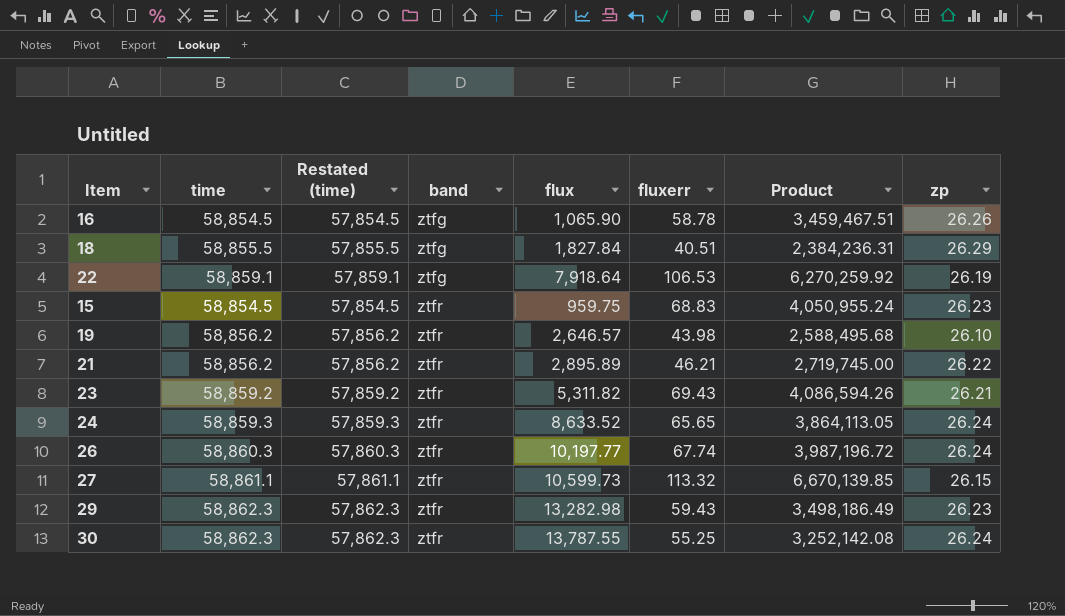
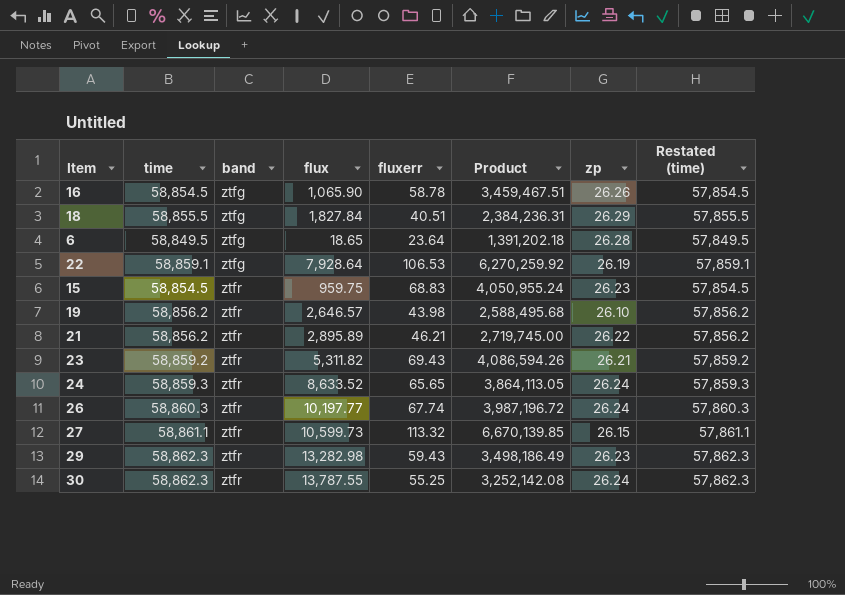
column Restated (time) | position: 3 -> 8
row 6: none -> 58,849.5 | ztfg | 18.65 | 23.64 | 1,391,202.18 | 26.28 | 57,849.5
22 | flux: 7,918.64 -> 7,928.64

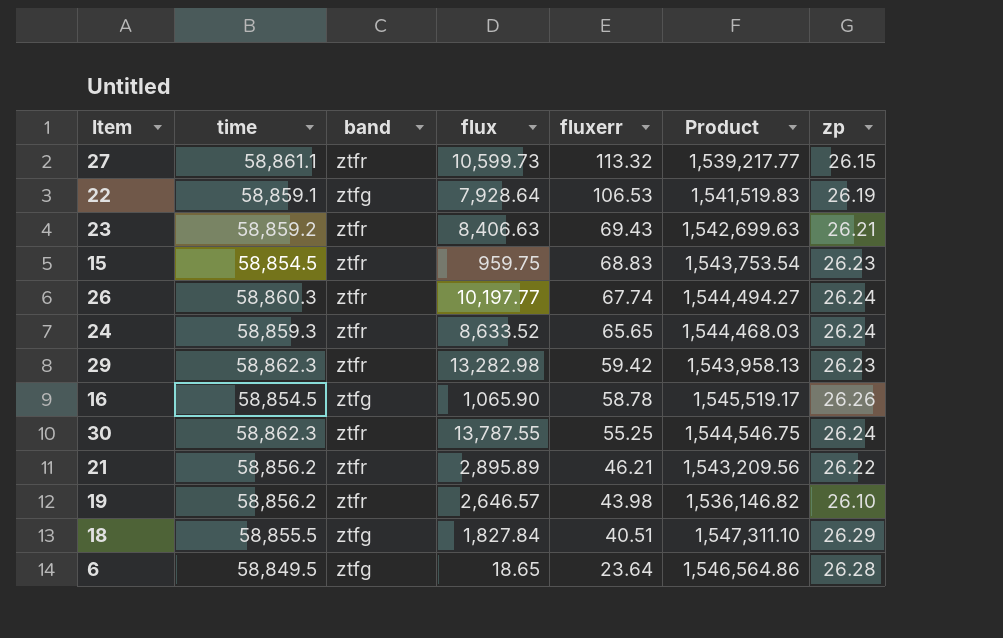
row order: band ascending -> fluxerr descending
column Restated (time) | formula: [time] - 1000 -> none
column Product | formula: [time] * [fluxerr] -> [time] * [zp]
23 | flux: 5,311.82 -> 8,406.63
29 | fluxerr: 59.43 -> 59.42

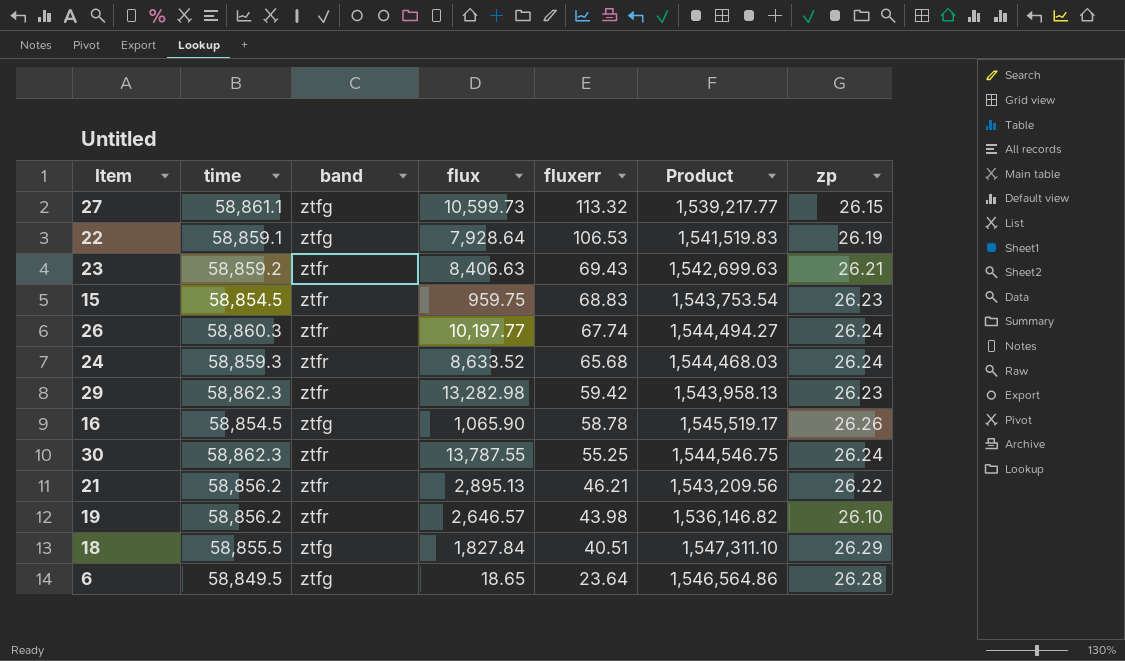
27 | band: ztfr -> ztfg
24 | fluxerr: 65.65 -> 65.68
21 | flux: 2,895.89 -> 2,895.13

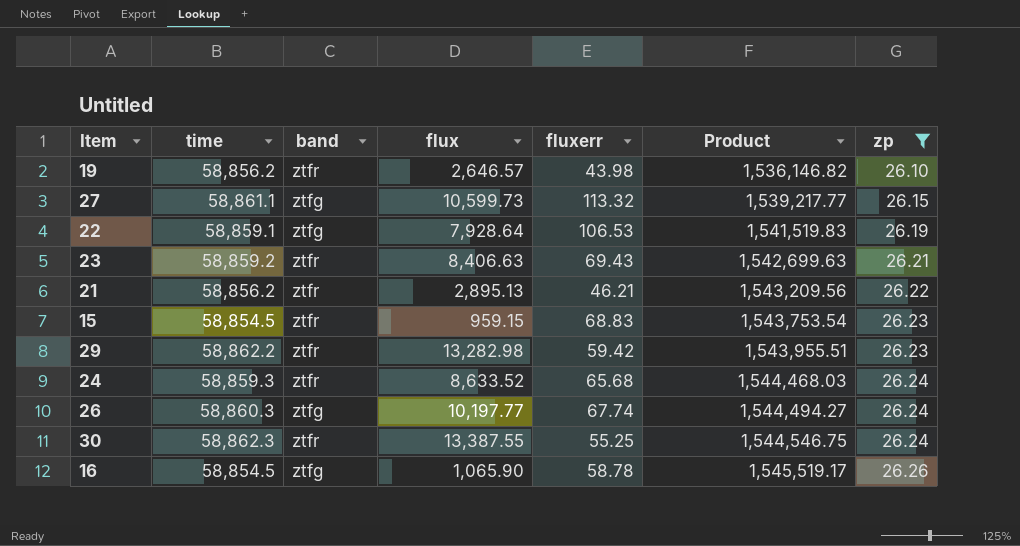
filter: none -> zp <= 26.26
row order: fluxerr descending -> Product ascending
15 | flux: 959.75 -> 959.15
29 | time: 58,862.3 -> 58,862.2
29 | Product: 1,543,958.13 -> 1,543,955.51
26 | band: ztfr -> ztfg
30 | flux: 13,787.55 -> 13,387.55

